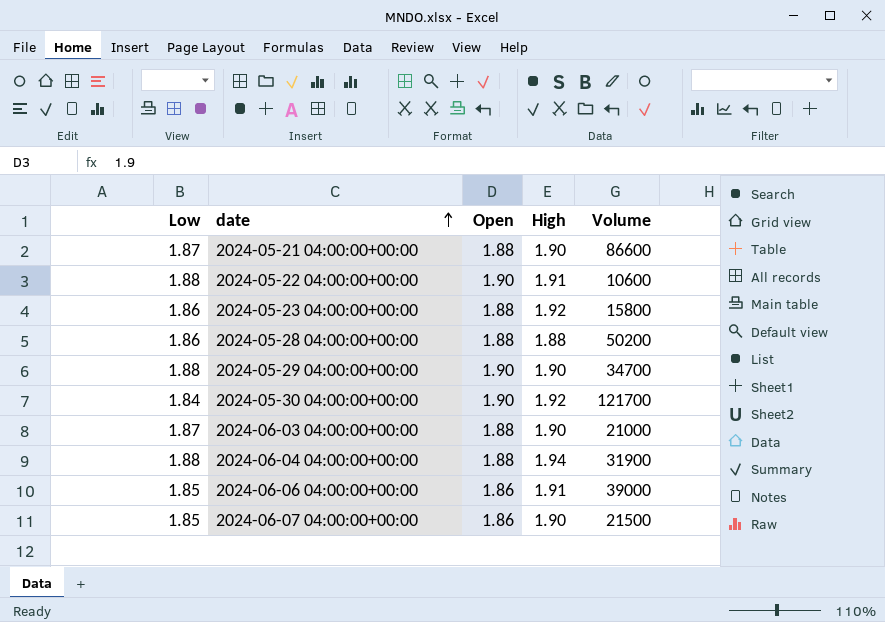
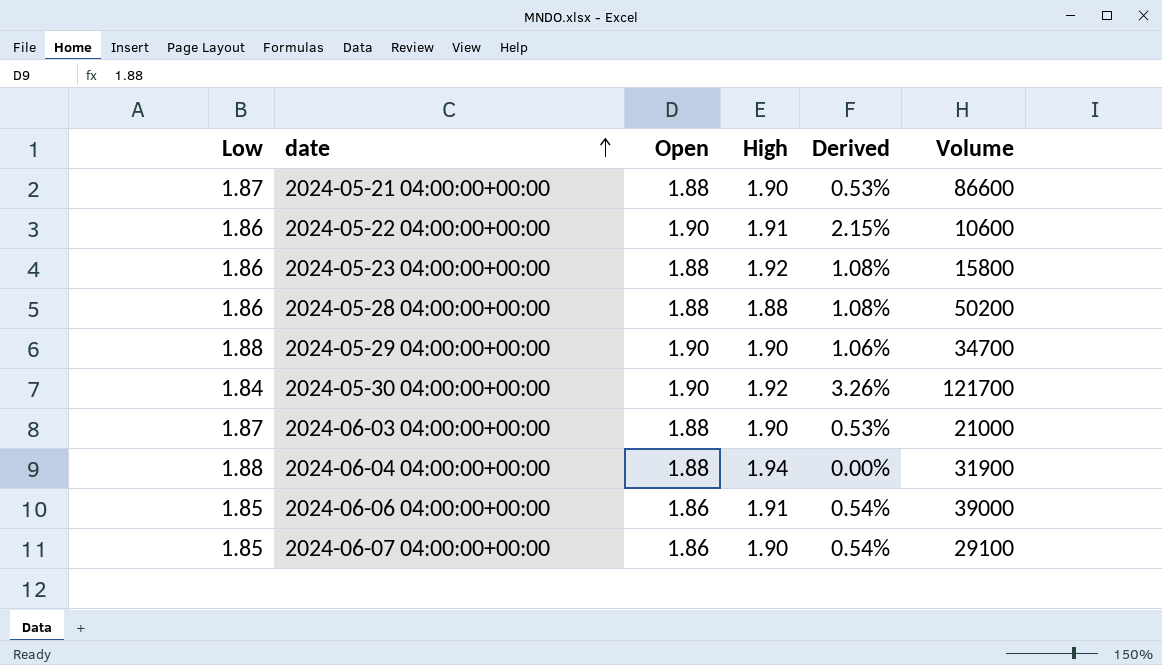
column Derived | formula: none -> ([Open] - [Low]) / [Low]
2024-05-22 04:00:00+00:00 | Low: 1.88 -> 1.86
2024-06-07 04:00:00+00:00 | Volume: 21500 -> 29100

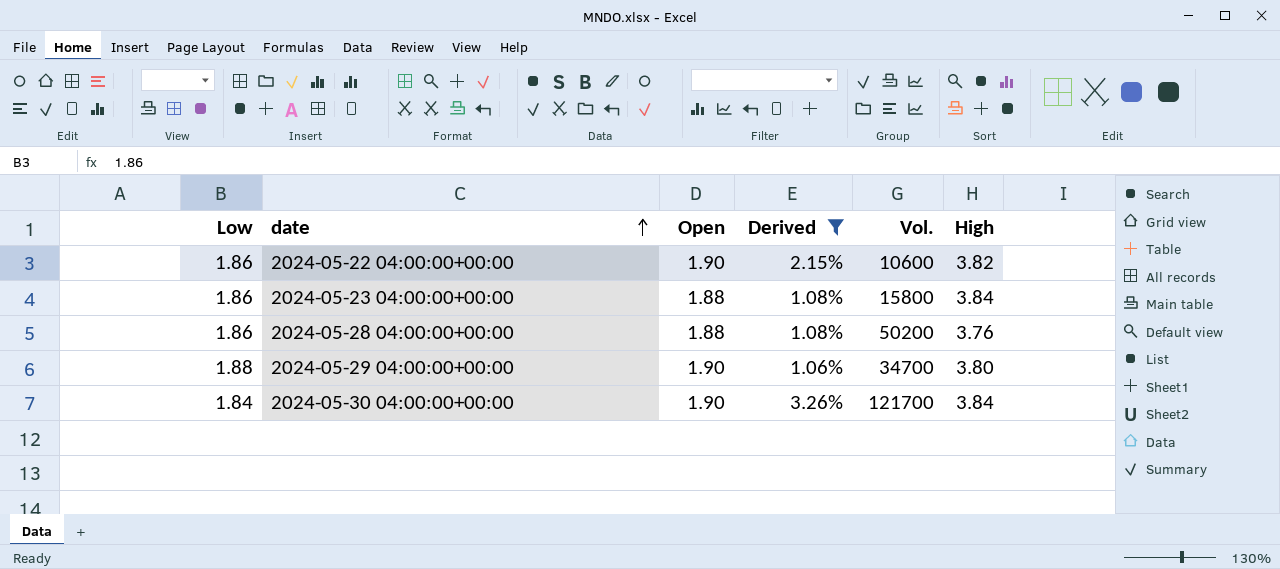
filter: none -> Derived >= 1.06%
column name: Volume -> Vol.
column High | position: 4 -> 6
2024-05-22 04:00:00+00:00 | High: 1.91 -> 3.82
2024-05-23 04:00:00+00:00 | High: 1.92 -> 3.84
2024-05-28 04:00:00+00:00 | High: 1.88 -> 3.76
2024-05-29 04:00:00+00:00 | High: 1.90 -> 3.80
2024-05-30 04:00:00+00:00 | High: 1.92 -> 3.84

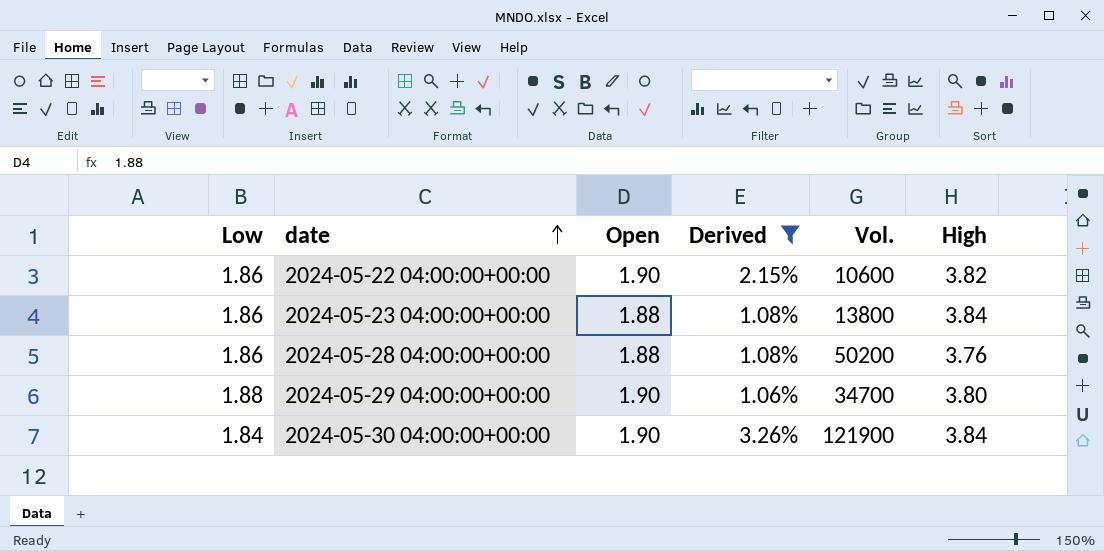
2024-05-23 04:00:00+00:00 | Vol.: 15800 -> 13800
2024-05-30 04:00:00+00:00 | Vol.: 121700 -> 121900

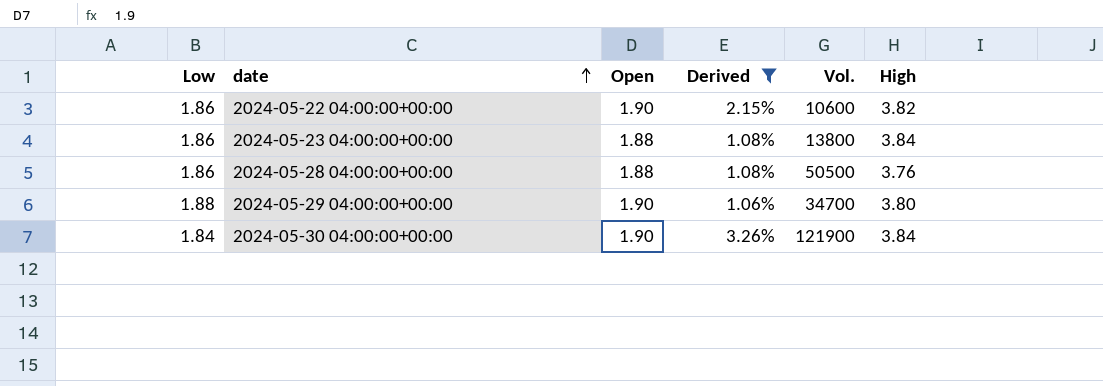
2024-05-28 04:00:00+00:00 | Vol.: 50200 -> 50500

